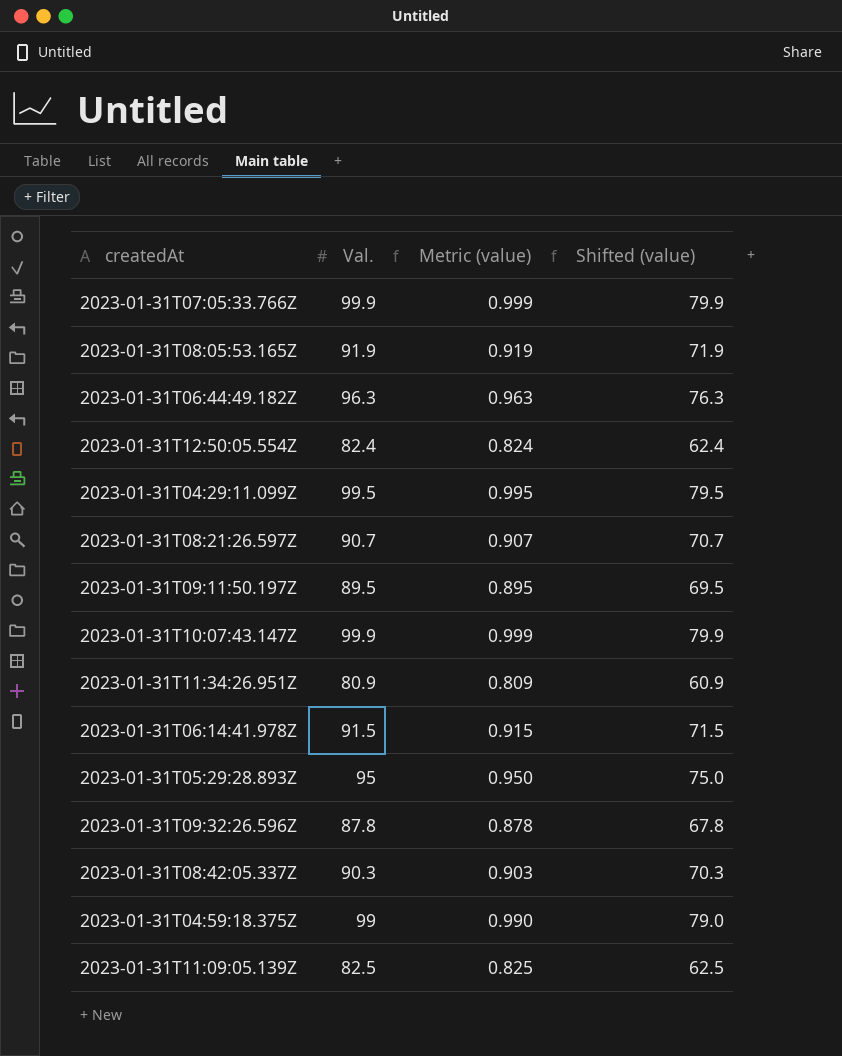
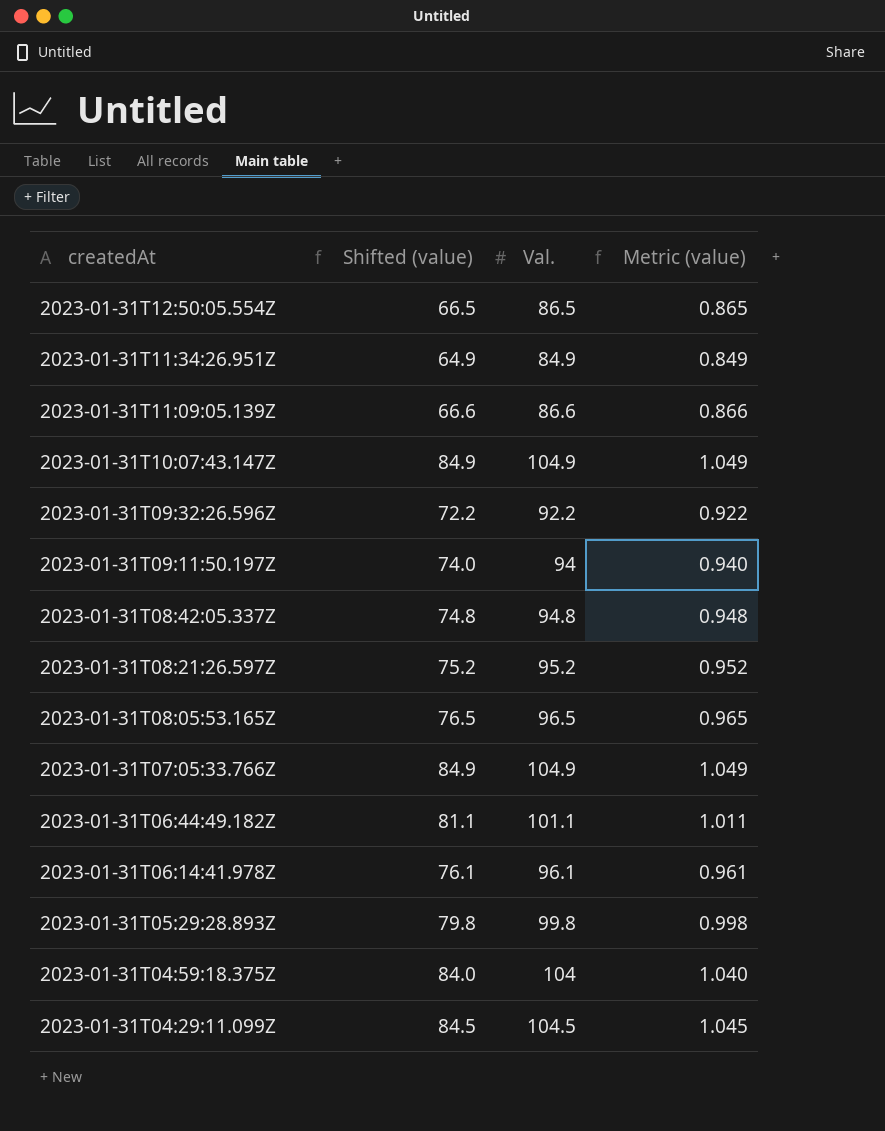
row order: none -> createdAt descending
column Shifted (value) | position: 4 -> 2
2023-01-31T12:50:05.554Z | Shifted (value): 62.4 -> 66.5
2023-01-31T12:50:05.554Z | Val.: 82.4 -> 86.5
2023-01-31T12:50:05.554Z | Metric (value): 0.824 -> 0.865
2023-01-31T11:34:26.951Z | Shifted (value): 60.9 -> 64.9
2023-01-31T11:34:26.951Z | Val.: 80.9 -> 84.9
2023-01-31T11:34:26.951Z | Metric (value): 0.809 -> 0.849
2023-01-31T11:09:05.139Z | Shifted (value): 62.5 -> 66.6
2023-01-31T11:09:05.139Z | Val.: 82.5 -> 86.6
2023-01-31T11:09:05.139Z | Metric (value): 0.825 -> 0.866
2023-01-31T10:07:43.147Z | Shifted (value): 79.9 -> 84.9
2023-01-31T10:07:43.147Z | Val.: 99.9 -> 104.9
2023-01-31T10:07:43.147Z | Metric (value): 0.999 -> 1.049
2023-01-31T09:32:26.596Z | Shifted (value): 67.8 -> 72.2
2023-01-31T09:32:26.596Z | Val.: 87.8 -> 92.2
2023-01-31T09:32:26.596Z | Metric (value): 0.878 -> 0.922
2023-01-31T09:11:50.197Z | Shifted (value): 69.5 -> 74.0
2023-01-31T09:11:50.197Z | Val.: 89.5 -> 94
2023-01-31T09:11:50.197Z | Metric (value): 0.895 -> 0.940
2023-01-31T08:42:05.337Z | Shifted (value): 70.3 -> 74.8
2023-01-31T08:42:05.337Z | Val.: 90.3 -> 94.8
2023-01-31T08:42:05.337Z | Metric (value): 0.903 -> 0.948
2023-01-31T08:21:26.597Z | Shifted (value): 70.7 -> 75.2
2023-01-31T08:21:26.597Z | Val.: 90.7 -> 95.2
2023-01-31T08:21:26.597Z | Metric (value): 0.907 -> 0.952
2023-01-31T08:05:53.165Z | Shifted (value): 71.9 -> 76.5
2023-01-31T08:05:53.165Z | Val.: 91.9 -> 96.5
2023-01-31T08:05:53.165Z | Metric (value): 0.919 -> 0.965
2023-01-31T07:05:33.766Z | Shifted (value): 79.9 -> 84.9
2023-01-31T07:05:33.766Z | Val.: 99.9 -> 104.9
2023-01-31T07:05:33.766Z | Metric (value): 0.999 -> 1.049
2023-01-31T06:44:49.182Z | Shifted (value): 76.3 -> 81.1
2023-01-31T06:44:49.182Z | Val.: 96.3 -> 101.1
2023-01-31T06:44:49.182Z | Metric (value): 0.963 -> 1.011
2023-01-31T06:14:41.978Z | Shifted (value): 71.5 -> 76.1
2023-01-31T06:14:41.978Z | Val.: 91.5 -> 96.1
2023-01-31T06:14:41.978Z | Metric (value): 0.915 -> 0.961
2023-01-31T05:29:28.893Z | Shifted (value): 75.0 -> 79.8
2023-01-31T05:29:28.893Z | Val.: 95 -> 99.8
2023-01-31T05:29:28.893Z | Metric (value): 0.950 -> 0.998
2023-01-31T04:59:18.375Z | Shifted (value): 79.0 -> 84.0
2023-01-31T04:59:18.375Z | Val.: 99 -> 104
2023-01-31T04:59:18.375Z | Metric (value): 0.990 -> 1.040
2023-01-31T04:29:11.099Z | Shifted (value): 79.5 -> 84.5
2023-01-31T04:29:11.099Z | Val.: 99.5 -> 104.5
2023-01-31T04:29:11.099Z | Metric (value): 0.995 -> 1.045

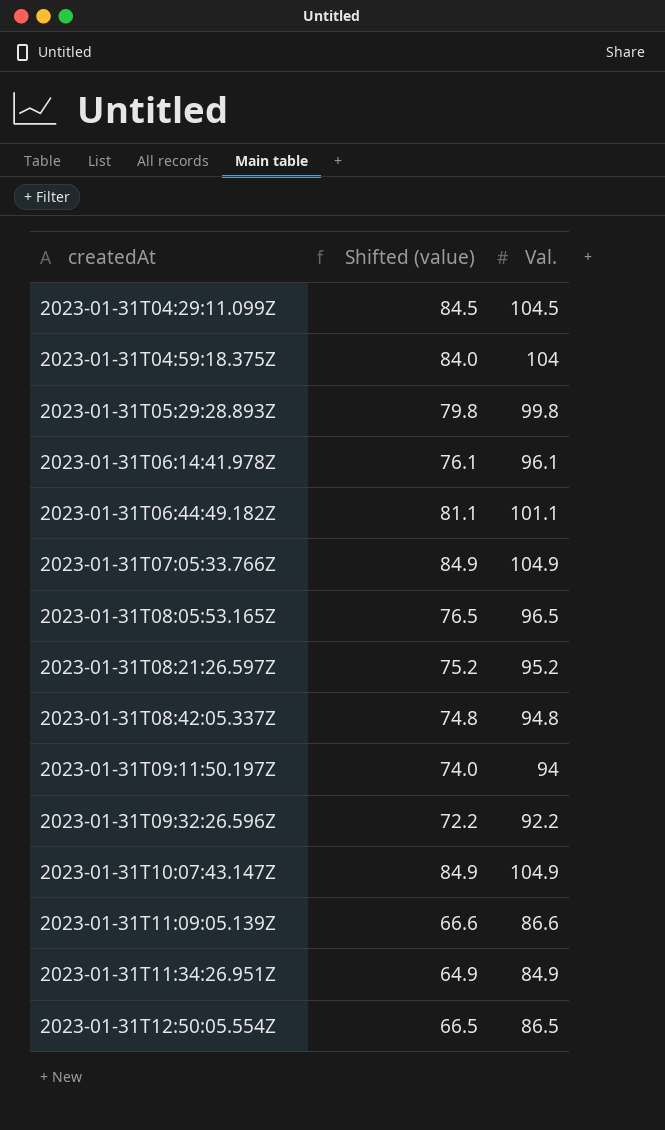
row order: createdAt descending -> createdAt ascending
column Metric (value) | formula: [Val.] * 0.01 -> none

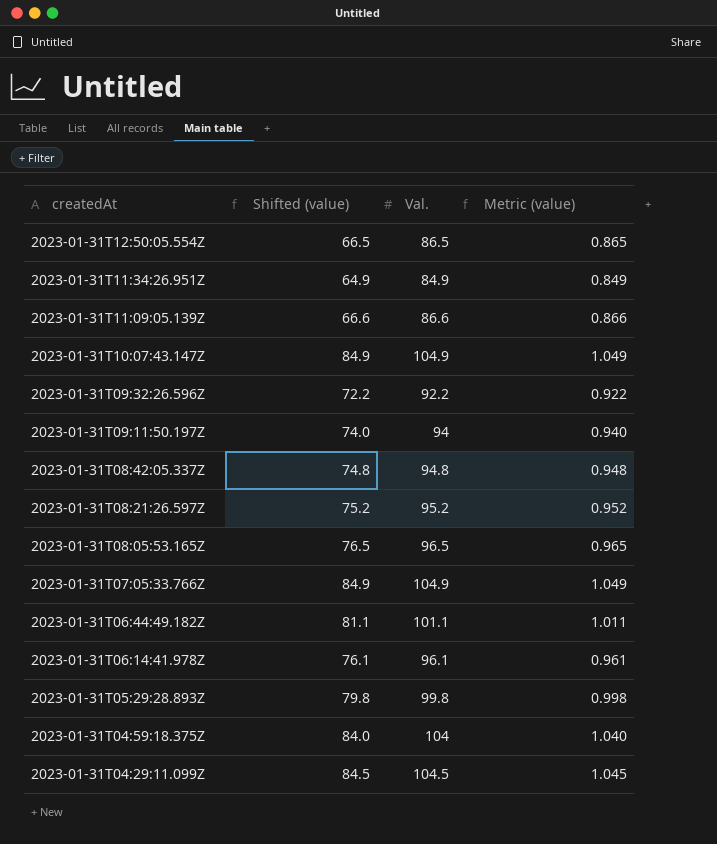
row order: createdAt ascending -> createdAt descending
column Metric (value) | formula: none -> [Val.] * 0.01

